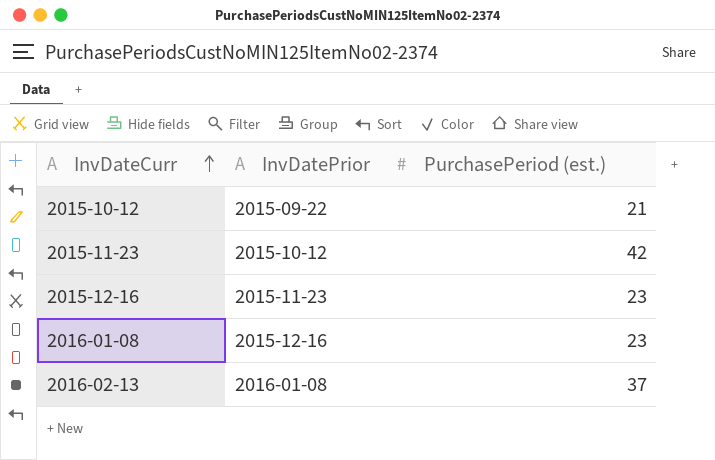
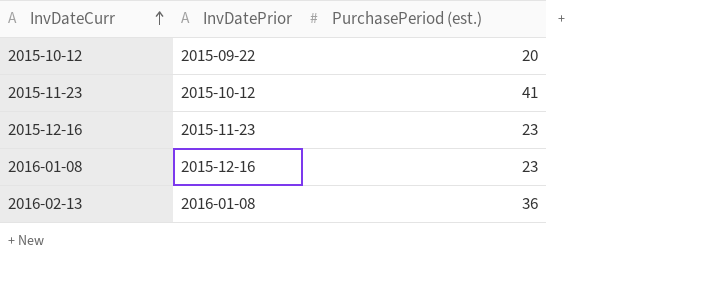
2015-10-12 | PurchasePeriod (est.): 21 -> 20
2015-11-23 | PurchasePeriod (est.): 42 -> 41
2016-02-13 | PurchasePeriod (est.): 37 -> 36

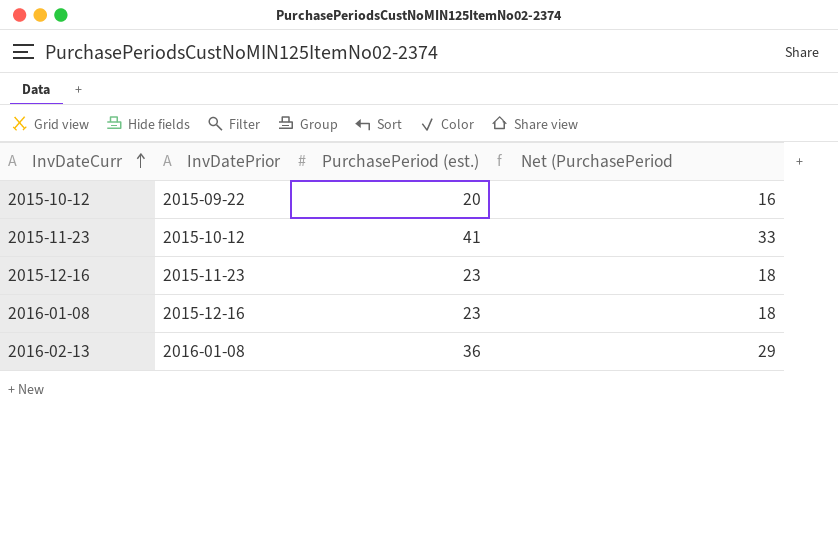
column Net (PurchasePeriod | formula: none -> [PurchasePeriod (est.)] * 0.8

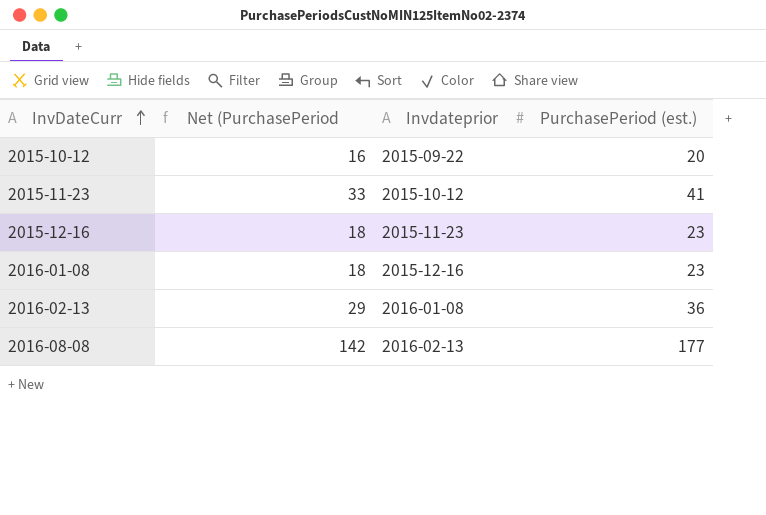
column Net (PurchasePeriod | position: 4 -> 2
column name: InvDatePrior -> Invdateprior
row 2016-08-08: none -> 142 | 2016-02-13 | 177

